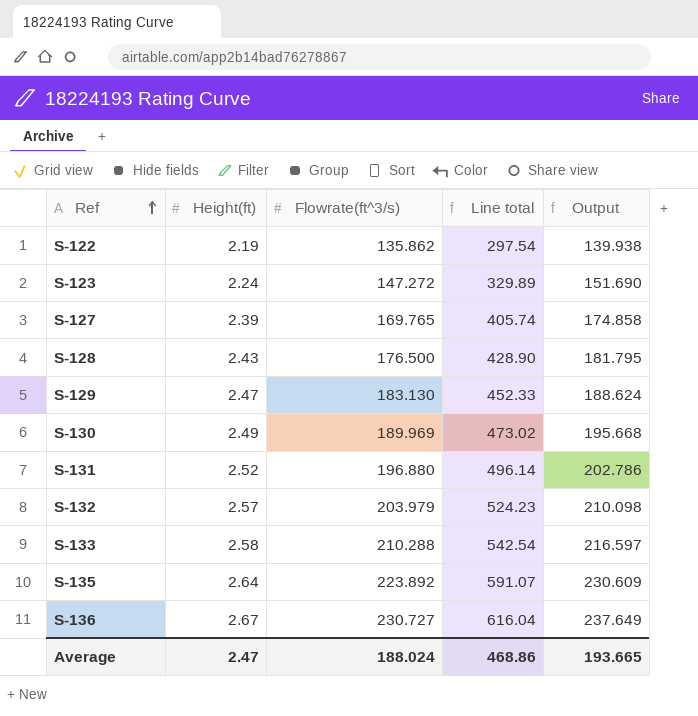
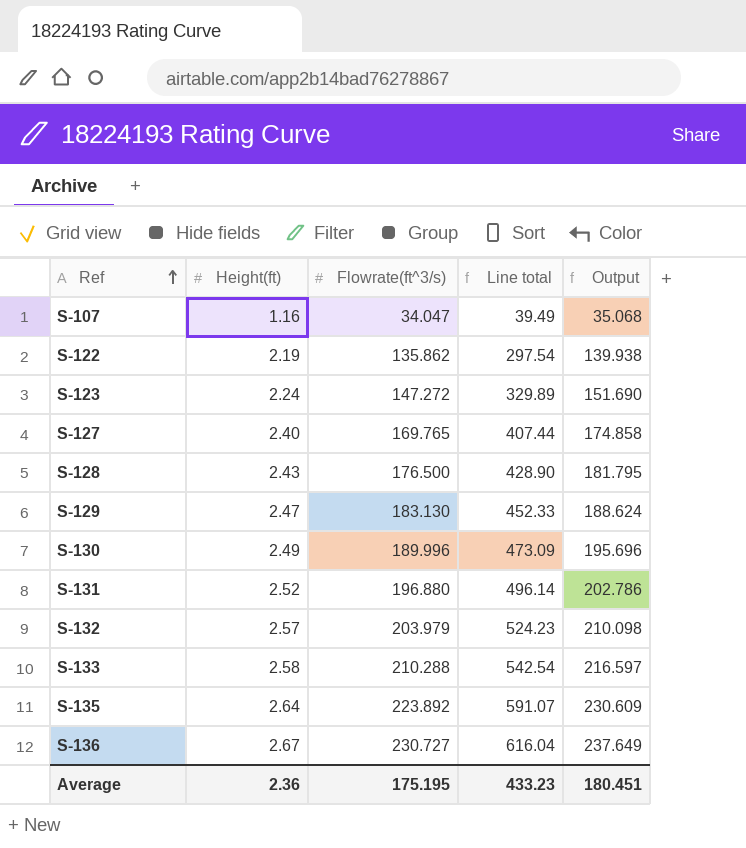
row S-107: none -> 1.16 | 34.047 | 39.49 | 35.068
S-127 | Height(ft): 2.39 -> 2.40
S-127 | Line total: 405.74 -> 407.44
S-130 | Flowrate(ft^3/s): 189.969 -> 189.996
S-130 | Line total: 473.02 -> 473.09
S-130 | Output: 195.668 -> 195.696
Average | Height(ft): 2.47 -> 2.36
Average | Flowrate(ft^3/s): 188.024 -> 175.195
Average | Line total: 468.86 -> 433.23
Average | Output: 193.665 -> 180.451

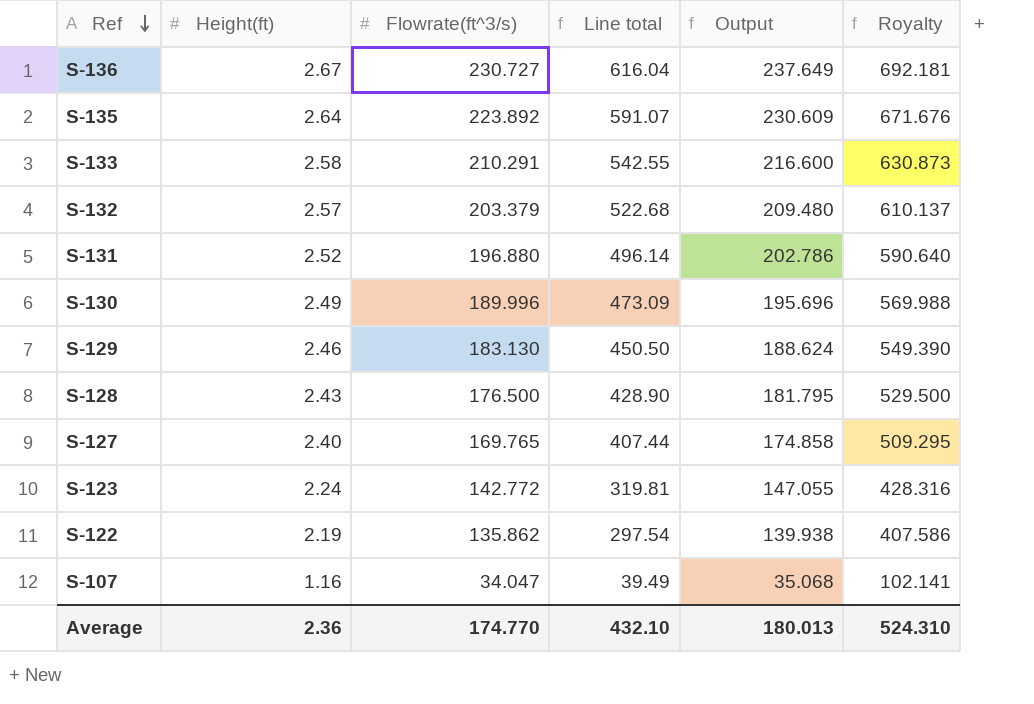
row order: Ref ascending -> Ref descending
column Royalty | formula: none -> [Flowrate(ft^3/s)] * 3
S-133 | Flowrate(ft^3/s): 210.288 -> 210.291
S-133 | Line total: 542.54 -> 542.55
S-133 | Output: 216.597 -> 216.600
S-132 | Flowrate(ft^3/s): 203.979 -> 203.379
S-132 | Line total: 524.23 -> 522.68
S-132 | Output: 210.098 -> 209.480
S-129 | Height(ft): 2.47 -> 2.46
S-129 | Line total: 452.33 -> 450.50
S-123 | Flowrate(ft^3/s): 147.272 -> 142.772
S-123 | Line total: 329.89 -> 319.81
S-123 | Output: 151.690 -> 147.055
Average | Flowrate(ft^3/s): 175.195 -> 174.770
Average | Line total: 433.23 -> 432.10
Average | Output: 180.451 -> 180.013

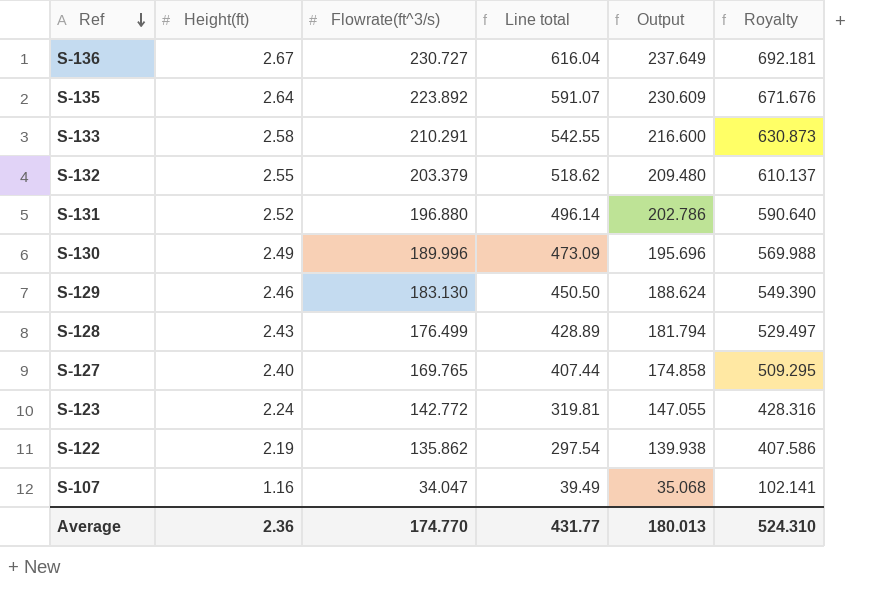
S-132 | Height(ft): 2.57 -> 2.55
S-132 | Line total: 522.68 -> 518.62
S-128 | Flowrate(ft^3/s): 176.500 -> 176.499
S-128 | Line total: 428.90 -> 428.89
S-128 | Output: 181.795 -> 181.794
S-128 | Royalty: 529.500 -> 529.497
Average | Line total: 432.10 -> 431.77

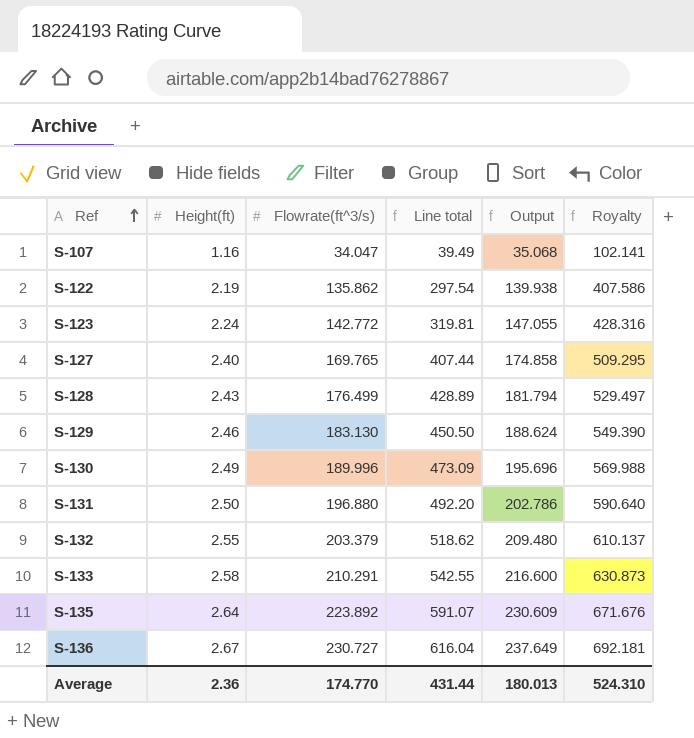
row order: Ref descending -> Ref ascending
S-131 | Height(ft): 2.52 -> 2.50
S-131 | Line total: 496.14 -> 492.20
Average | Line total: 431.77 -> 431.44

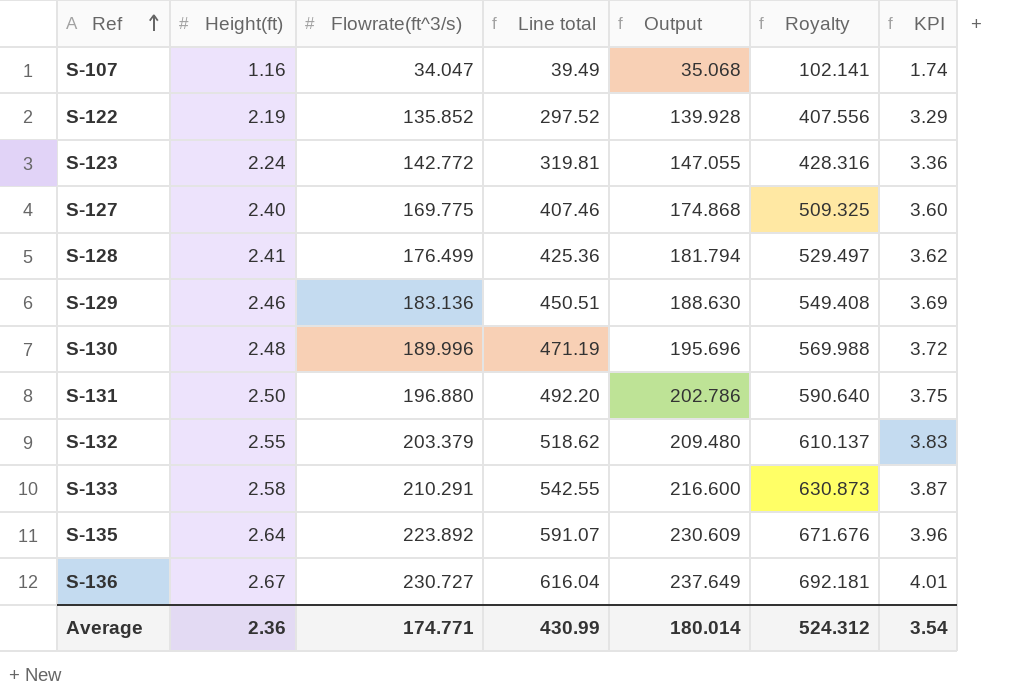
column KPI | formula: none -> [Height(ft)] * 1.5
S-122 | Flowrate(ft^3/s): 135.862 -> 135.852
S-122 | Line total: 297.54 -> 297.52
S-122 | Output: 139.938 -> 139.928
S-122 | Royalty: 407.586 -> 407.556
S-127 | Flowrate(ft^3/s): 169.765 -> 169.775
S-127 | Line total: 407.44 -> 407.46
S-127 | Output: 174.858 -> 174.868
S-127 | Royalty: 509.295 -> 509.325
S-128 | Height(ft): 2.43 -> 2.41
S-128 | Line total: 428.89 -> 425.36
S-129 | Flowrate(ft^3/s): 183.130 -> 183.136
S-129 | Line total: 450.50 -> 450.51
S-129 | Output: 188.624 -> 188.630
S-129 | Royalty: 549.390 -> 549.408
S-130 | Height(ft): 2.49 -> 2.48
S-130 | Line total: 473.09 -> 471.19
Average | Flowrate(ft^3/s): 174.770 -> 174.771
Average | Line total: 431.44 -> 430.99
Average | Output: 180.013 -> 180.014
Average | Royalty: 524.310 -> 524.312

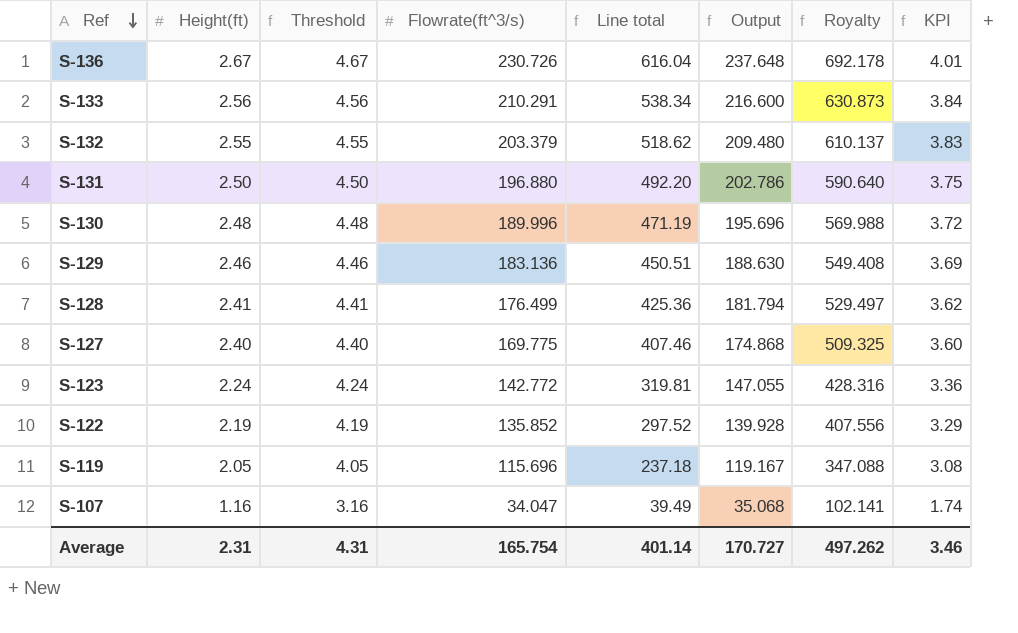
row order: Ref ascending -> Ref descending
column Threshold | formula: none -> [Height(ft)] + 2
row S-135: 2.64 | 223.892 | 591.07 | 230.609 | 671.676 | 3.96 -> none
S-136 | Flowrate(ft^3/s): 230.727 -> 230.726
S-136 | Output: 237.649 -> 237.648
S-136 | Royalty: 692.181 -> 692.178
S-133 | Height(ft): 2.58 -> 2.56
S-133 | Line total: 542.55 -> 538.34
S-133 | KPI: 3.87 -> 3.84
row S-119: none -> 2.05 | 4.05 | 115.696 | 237.18 | 119.167 | 347.088 | 3.08
Average | Height(ft): 2.36 -> 2.31
Average | Flowrate(ft^3/s): 174.771 -> 165.754
Average | Line total: 430.99 -> 401.14
Average | Output: 180.014 -> 170.727
Average | Royalty: 524.312 -> 497.262
Average | KPI: 3.54 -> 3.46

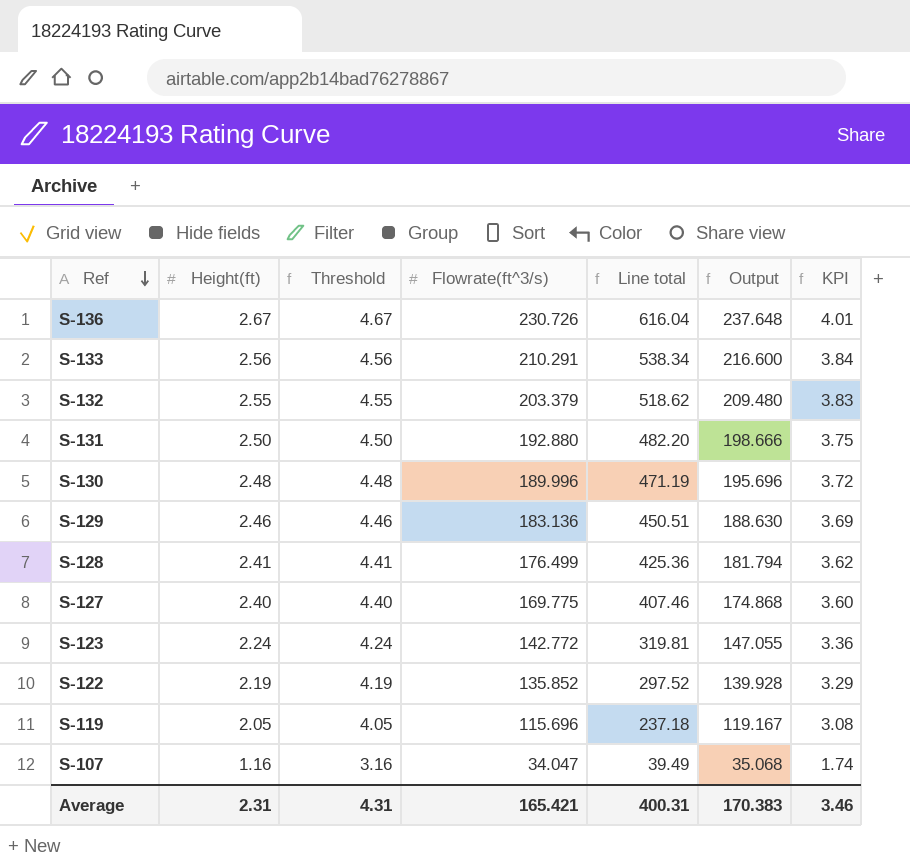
column Royalty | formula: [Flowrate(ft^3/s)] * 3 -> none
S-131 | Flowrate(ft^3/s): 196.880 -> 192.880
S-131 | Line total: 492.20 -> 482.20
S-131 | Output: 202.786 -> 198.666
Average | Flowrate(ft^3/s): 165.754 -> 165.421
Average | Line total: 401.14 -> 400.31
Average | Output: 170.727 -> 170.383

